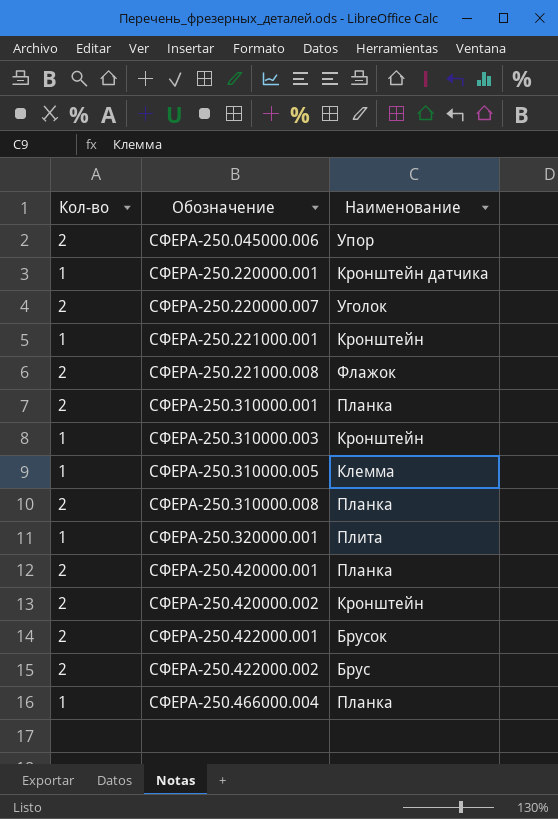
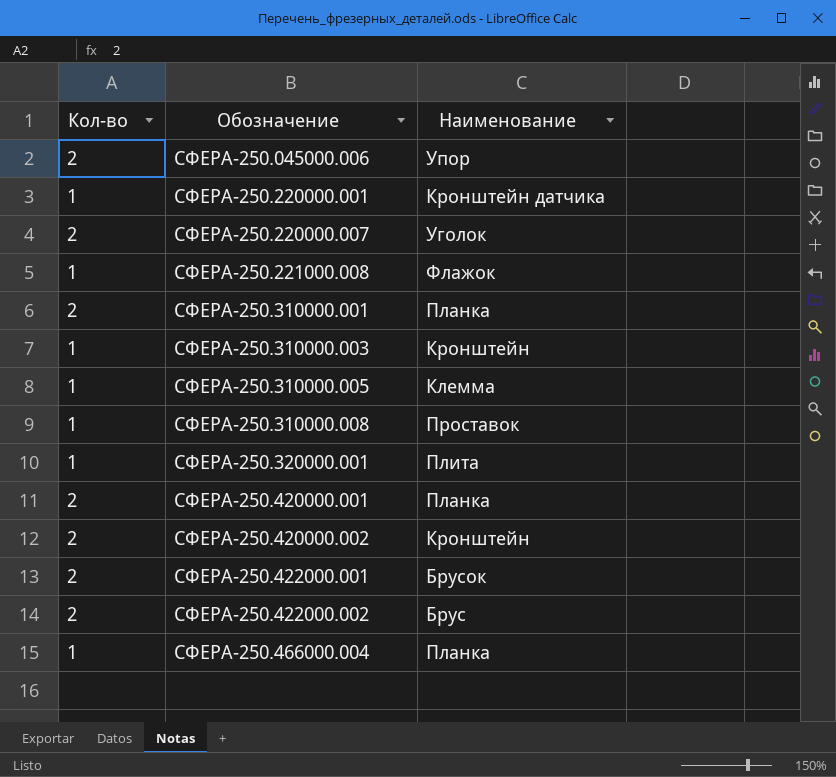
row СФЕРА-250.221000.001: 1 | Кронштейн -> none
СФЕРА-250.221000.008 | Кол-во: 2 -> 1
СФЕРА-250.310000.008 | Кол-во: 2 -> 1
СФЕРА-250.310000.008 | Наименование: Планка -> Проставок

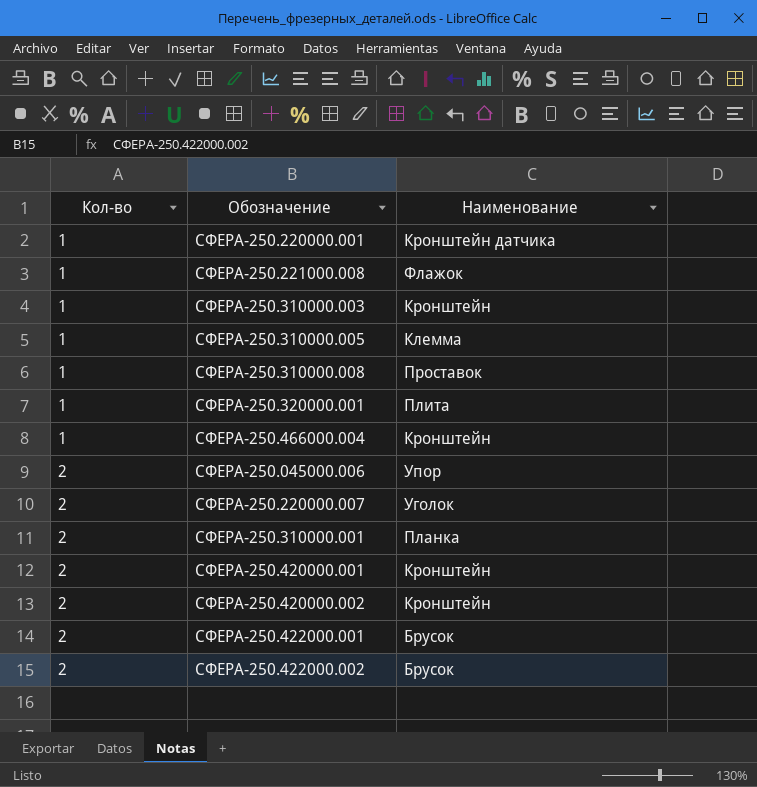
row order: Обозначение ascending -> Кол-во ascending
СФЕРА-250.466000.004 | Наименование: Планка -> Кронштейн
СФЕРА-250.420000.001 | Наименование: Планка -> Кронштейн
СФЕРА-250.422000.002 | Наименование: Брус -> Брусок

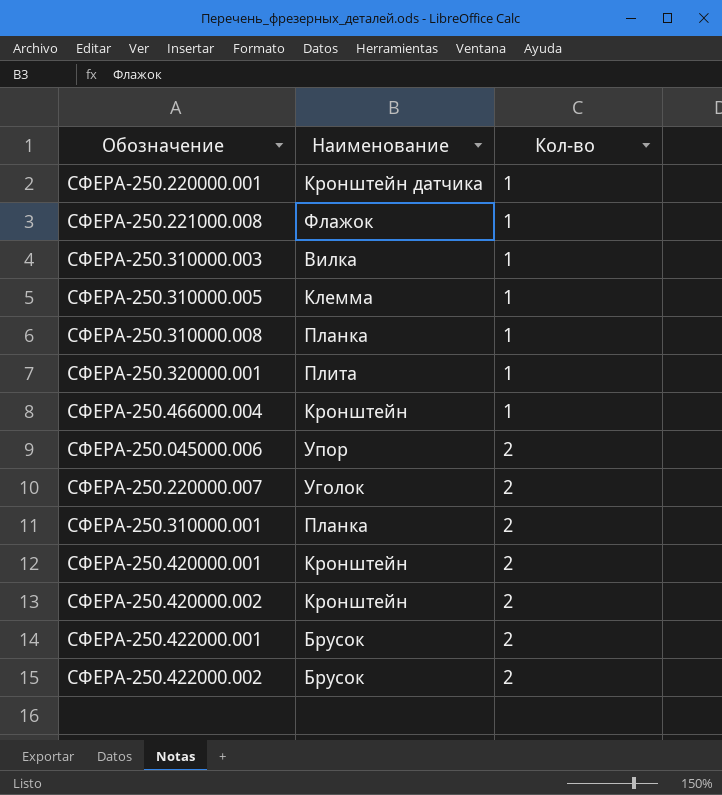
column Кол-во | position: 1 -> 3
СФЕРА-250.310000.003 | Наименование: Кронштейн -> Вилка
СФЕРА-250.310000.008 | Наименование: Проставок -> Планка

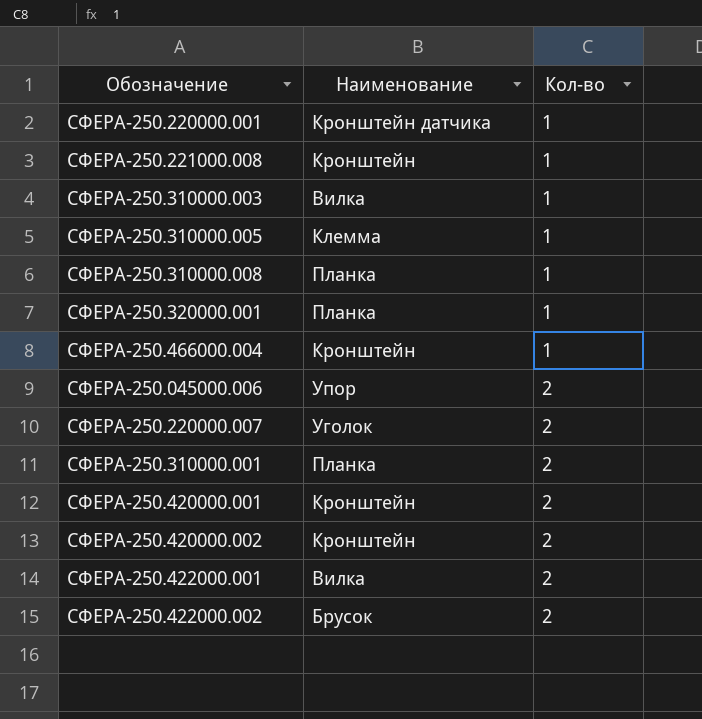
СФЕРА-250.221000.008 | Наименование: Флажок -> Кронштейн
СФЕРА-250.320000.001 | Наименование: Плита -> Планка
СФЕРА-250.422000.001 | Наименование: Брусок -> Вилка

